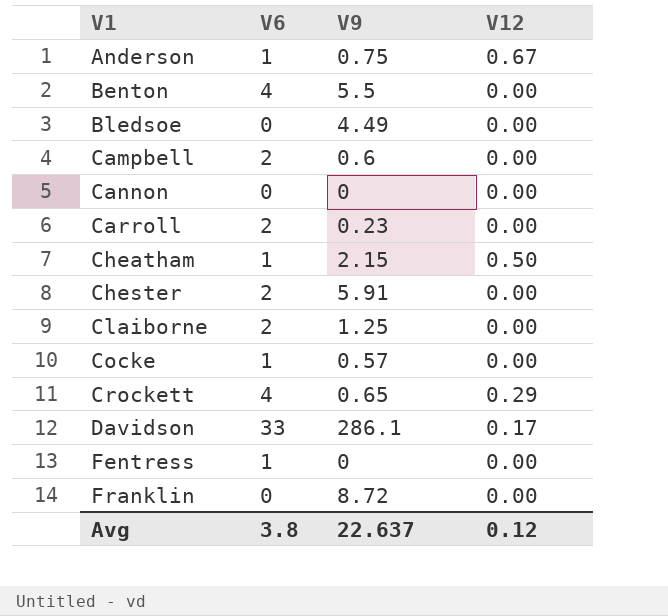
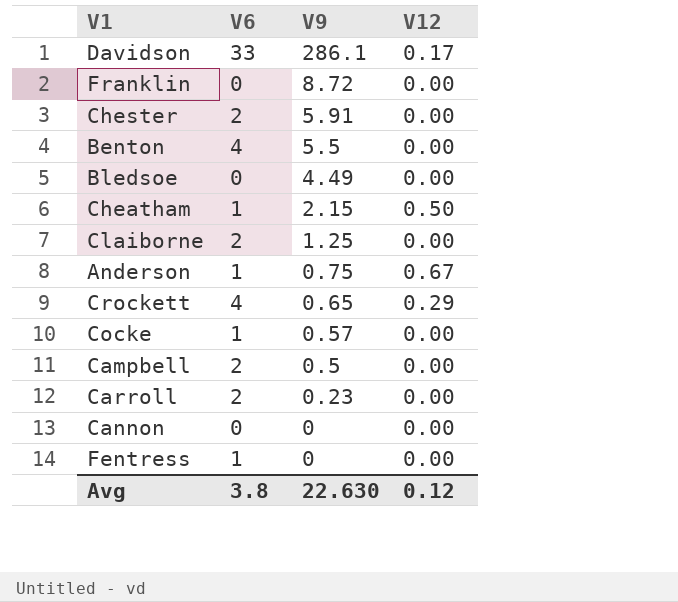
row order: V1 ascending -> V9 descending
Campbell | V9: 0.6 -> 0.5
Avg | V9: 22.637 -> 22.630

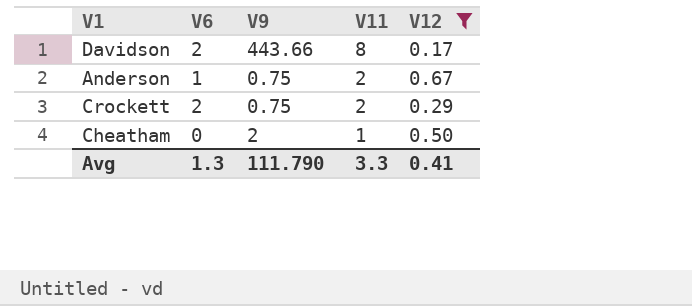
filter: none -> V12 != 0.00
row order: V9 descending -> V11 descending
column V11 | position: none -> 4
Davidson | V6: 33 -> 2
Davidson | V9: 286.1 -> 443.66
Crockett | V6: 4 -> 2
Crockett | V9: 0.65 -> 0.75
Cheatham | V6: 1 -> 0
Cheatham | V9: 2.15 -> 2
Avg | V6: 3.8 -> 1.3
Avg | V9: 22.630 -> 111.790
Avg | V12: 0.12 -> 0.41

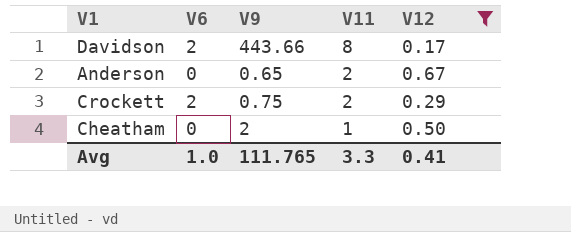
Anderson | V6: 1 -> 0
Anderson | V9: 0.75 -> 0.65
Avg | V6: 1.3 -> 1.0
Avg | V9: 111.790 -> 111.765

